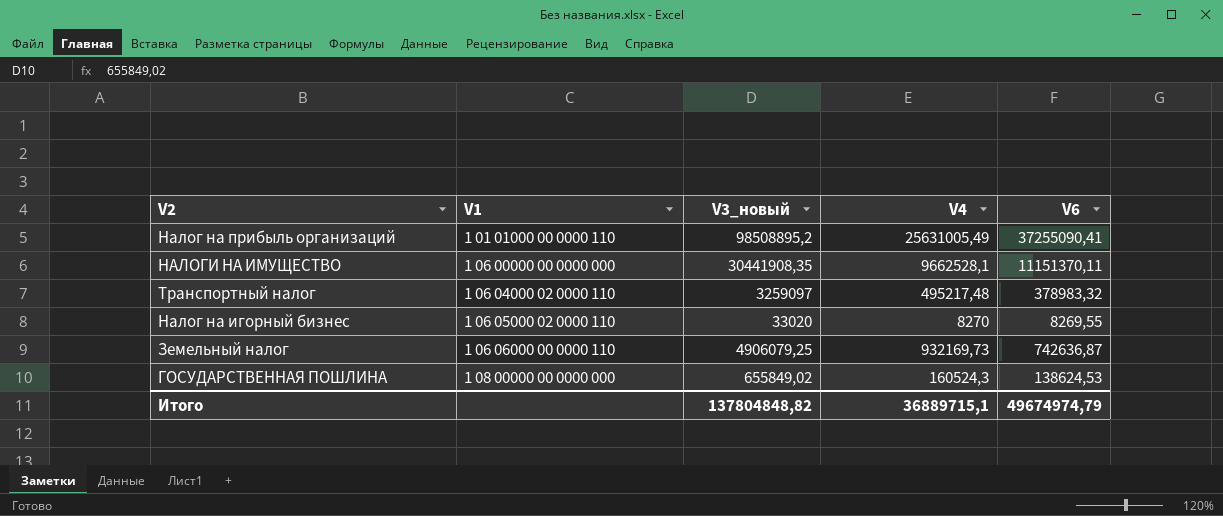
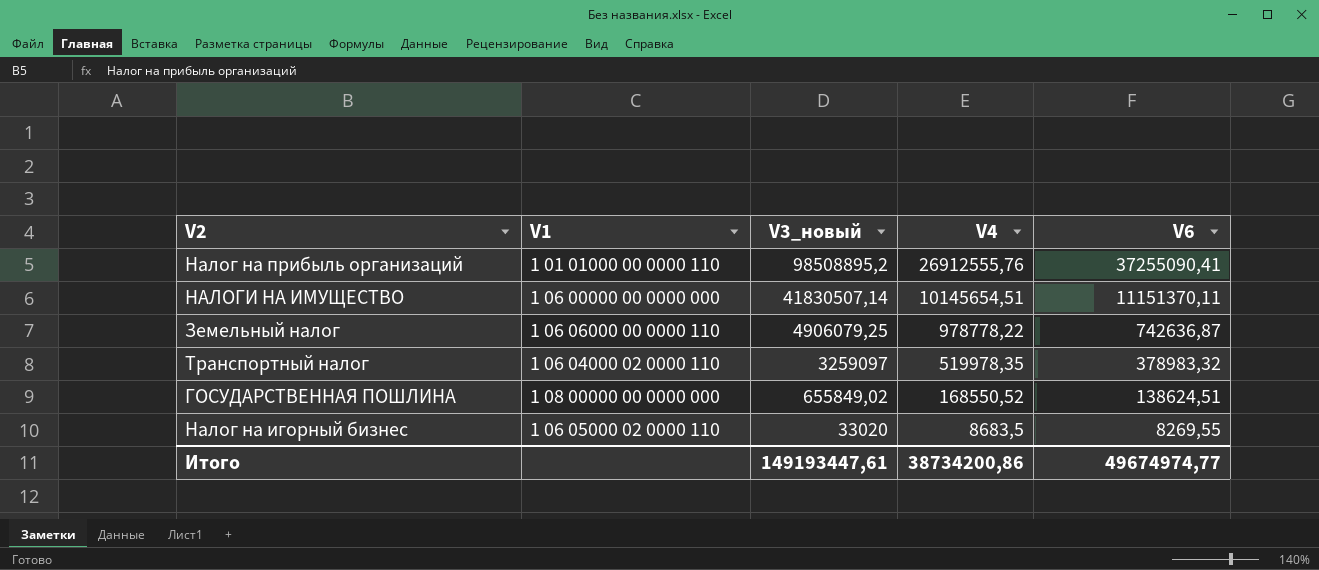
row order: V1 ascending -> V3_новый descending
Налог на прибыль организаций | V4: 25631005,49 -> 26912555,76
НАЛОГИ НА ИМУЩЕСТВО | V3_новый: 30441908,35 -> 41830507,14
НАЛОГИ НА ИМУЩЕСТВО | V4: 9662528,1 -> 10145654,51
Земельный налог | V4: 932169,73 -> 978778,22
Транспортный налог | V4: 495217,48 -> 519978,35
ГОСУДАРСТВЕННАЯ ПОШЛИНА | V4: 160524,3 -> 168550,52
ГОСУДАРСТВЕННАЯ ПОШЛИНА | V6: 138624,53 -> 138624,51
Налог на игорный бизнес | V4: 8270 -> 8683,5
Итого | V3_новый: 137804848,82 -> 149193447,61
Итого | V4: 36889715,1 -> 38734200,86
Итого | V6: 49674974,79 -> 49674974,77

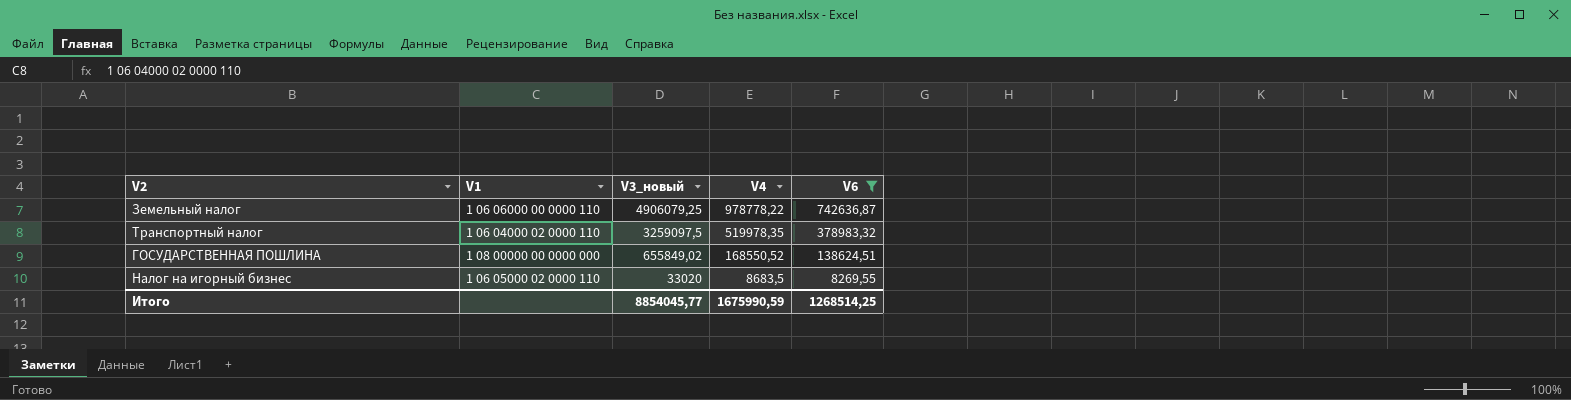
filter: none -> V6 <= 742636,87
Транспортный налог | V3_новый: 3259097 -> 3259097,5
Итого | V3_новый: 149193447,61 -> 8854045,77
Итого | V4: 38734200,86 -> 1675990,59
Итого | V6: 49674974,77 -> 1268514,25

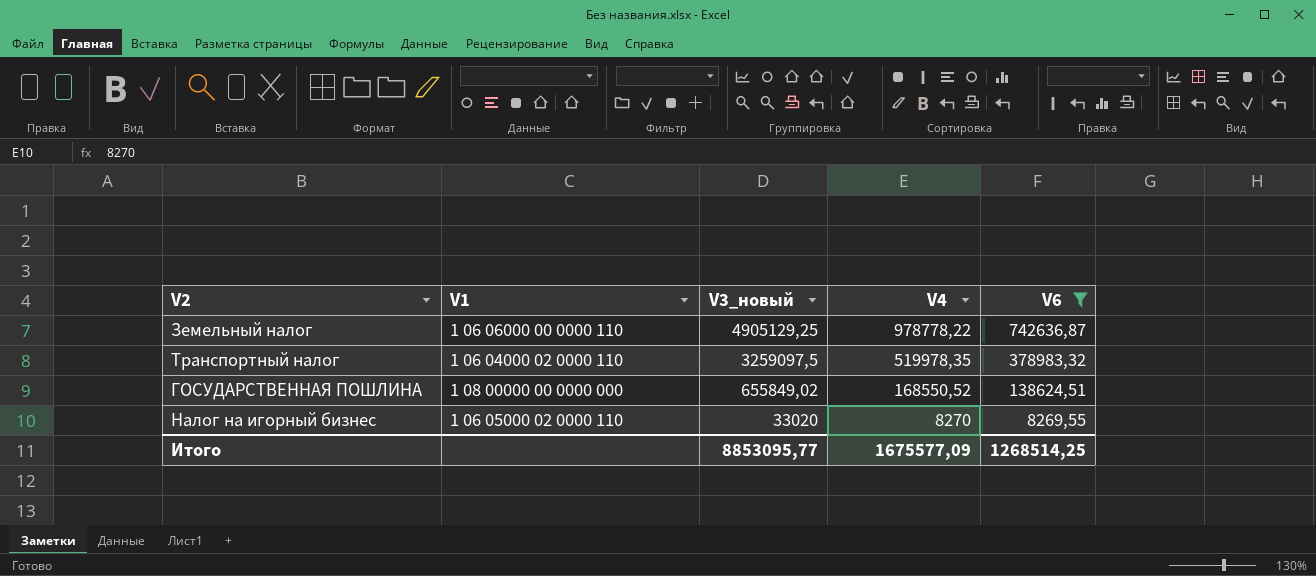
Земельный налог | V3_новый: 4906079,25 -> 4905129,25
Налог на игорный бизнес | V4: 8683,5 -> 8270
Итого | V3_новый: 8854045,77 -> 8853095,77
Итого | V4: 1675990,59 -> 1675577,09

